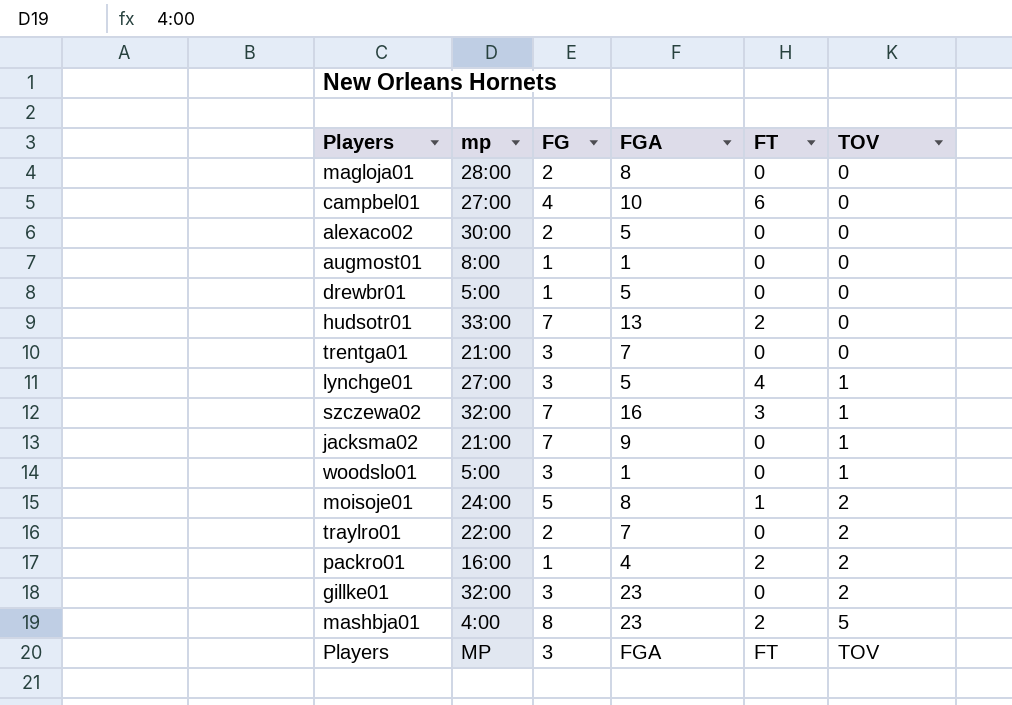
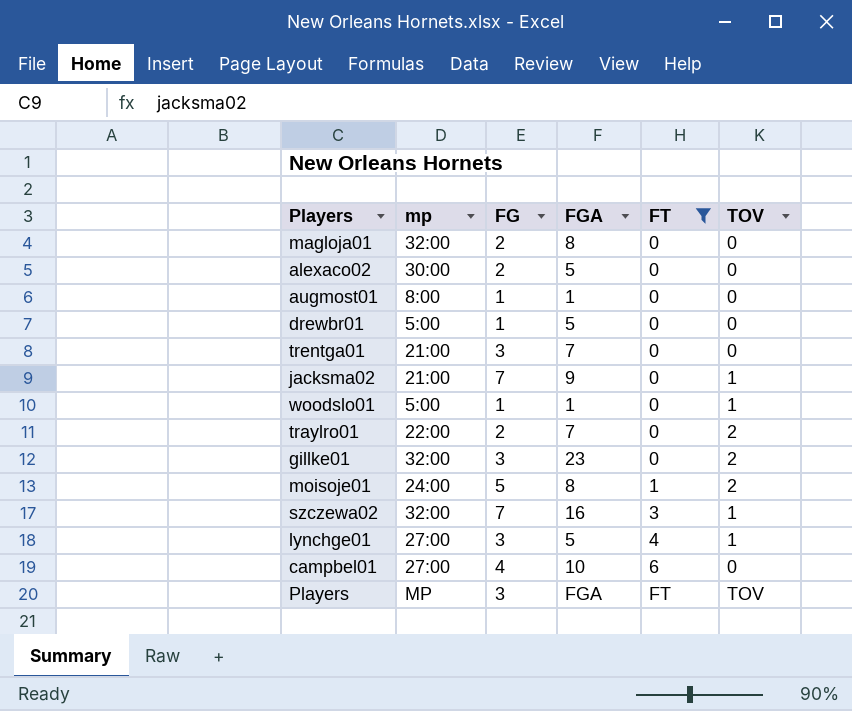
filter: none -> FT != 2
row order: TOV ascending -> FT ascending
magloja01 | mp: 28:00 -> 32:00
woodslo01 | FG: 3 -> 1

